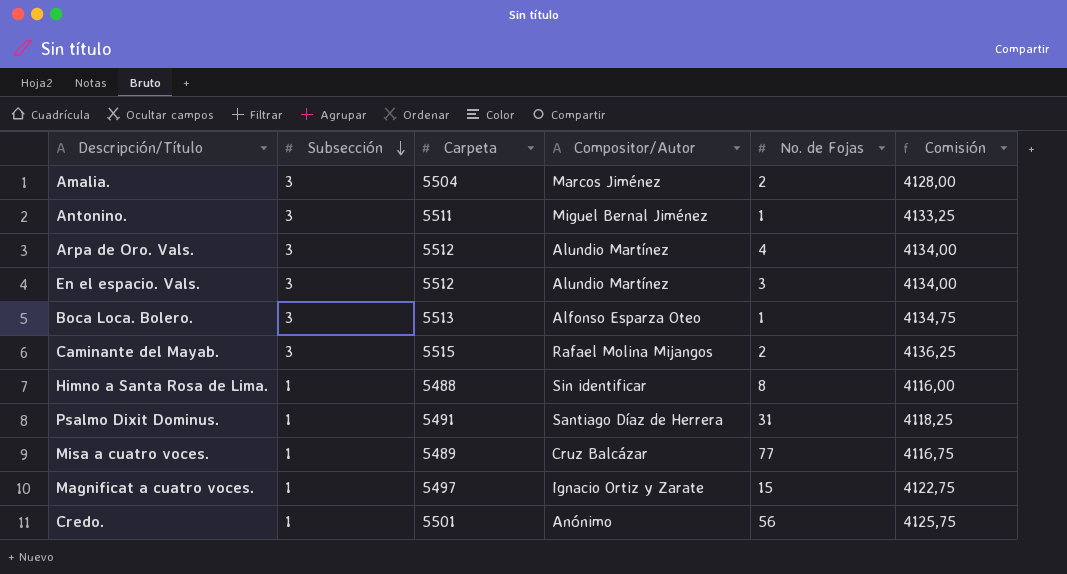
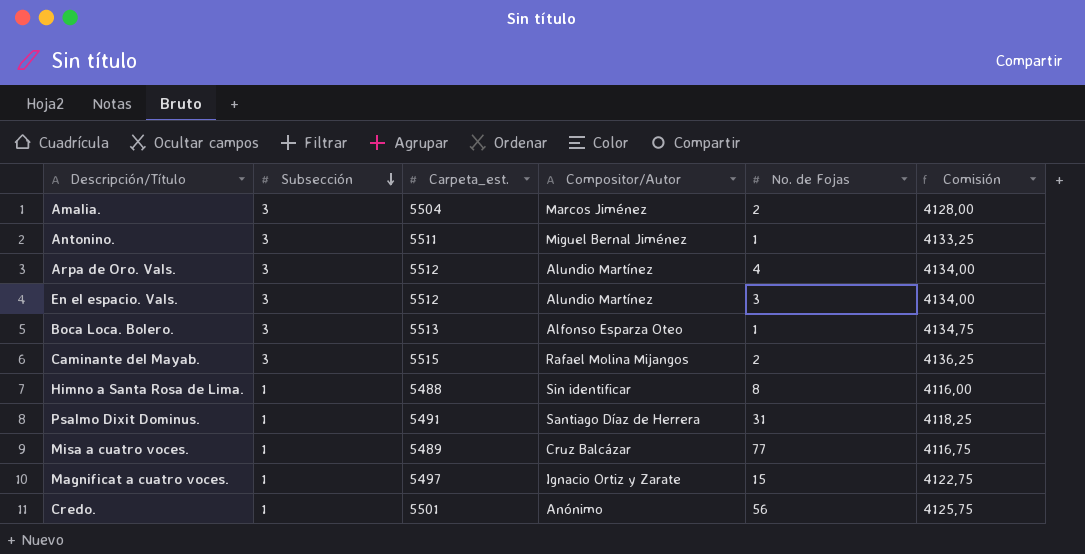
column name: Carpeta -> Carpeta_est.

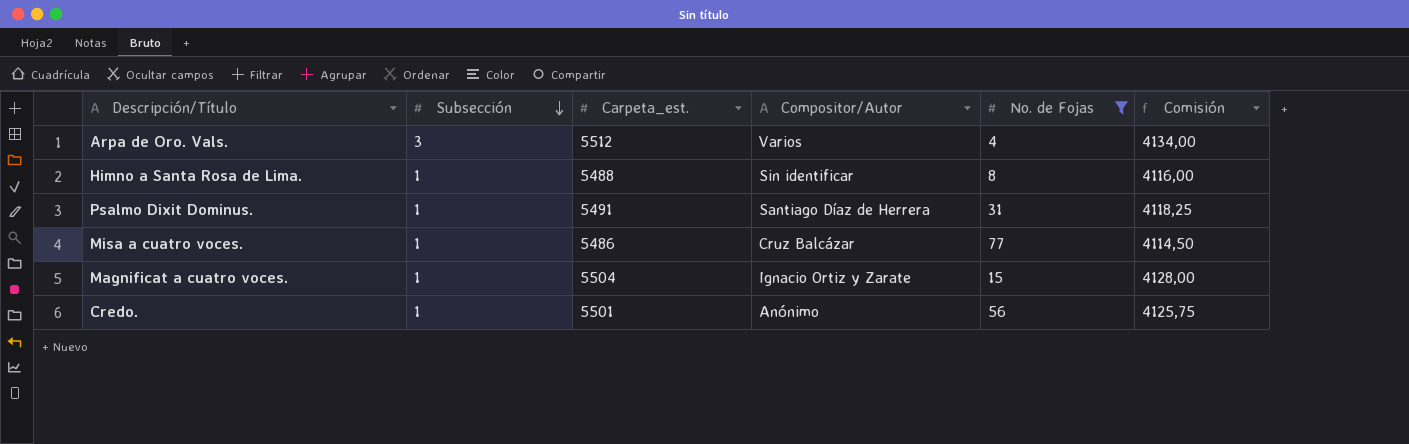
filter: none -> No. de Fojas >= 4
Arpa de Oro. Vals. | Compositor/Autor: Alundio Martínez -> Varios
Misa a cuatro voces. | Carpeta_est.: 5489 -> 5486
Misa a cuatro voces. | Comisión: 4116,75 -> 4114,50
Magnificat a cuatro voces. | Carpeta_est.: 5497 -> 5504
Magnificat a cuatro voces. | Comisión: 4122,75 -> 4128,00

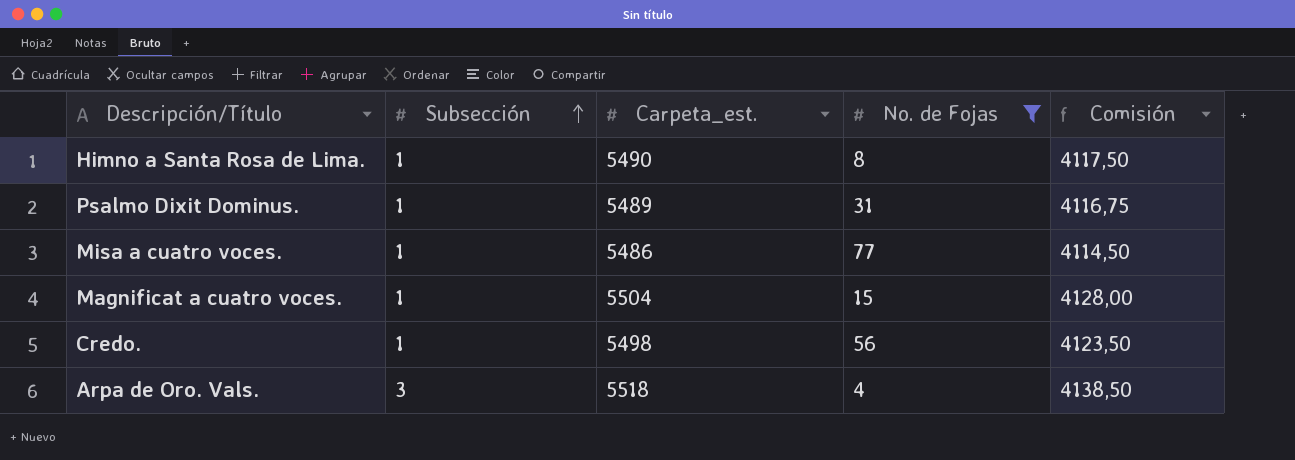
row order: Subsección descending -> Subsección ascending
column Compositor/Autor | position: 4 -> none
Himno a Santa Rosa de Lima. | Carpeta_est.: 5488 -> 5490
Himno a Santa Rosa de Lima. | Comisión: 4116,00 -> 4117,50
Psalmo Dixit Dominus. | Carpeta_est.: 5491 -> 5489
Psalmo Dixit Dominus. | Comisión: 4118,25 -> 4116,75
Credo. | Carpeta_est.: 5501 -> 5498
Credo. | Comisión: 4125,75 -> 4123,50
Arpa de Oro. Vals. | Carpeta_est.: 5512 -> 5518
Arpa de Oro. Vals. | Comisión: 4134,00 -> 4138,50

